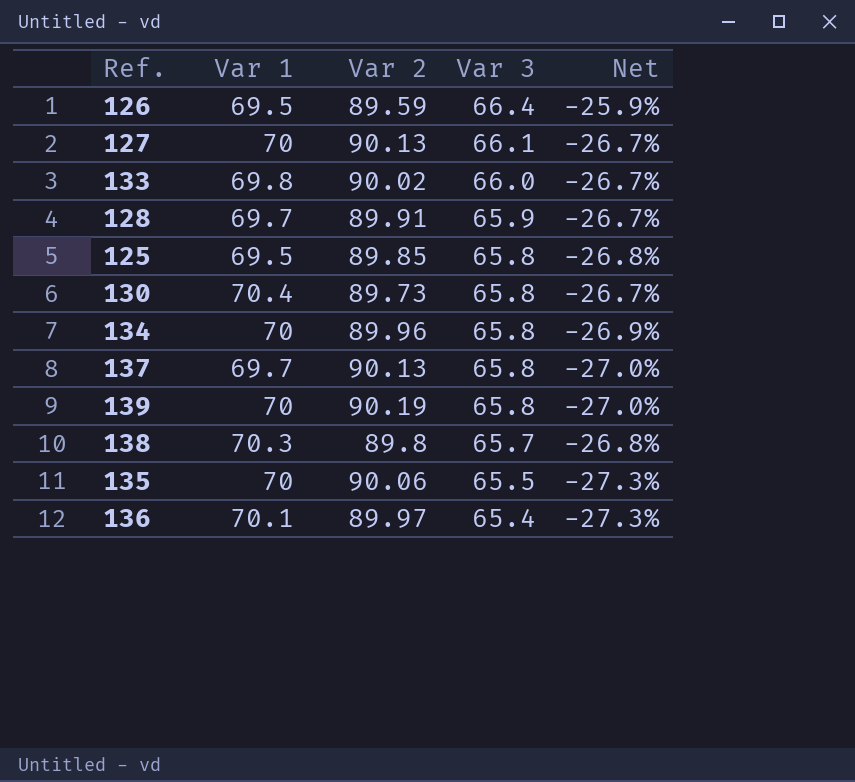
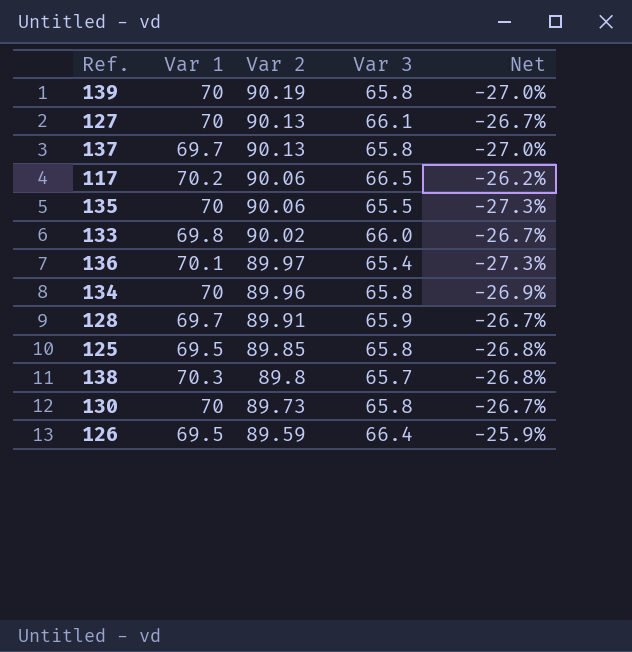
row order: Var 3 descending -> Var 2 descending
row 117: none -> 70.2 | 90.06 | 66.5 | -26.2%
130 | Var 1: 70.4 -> 70

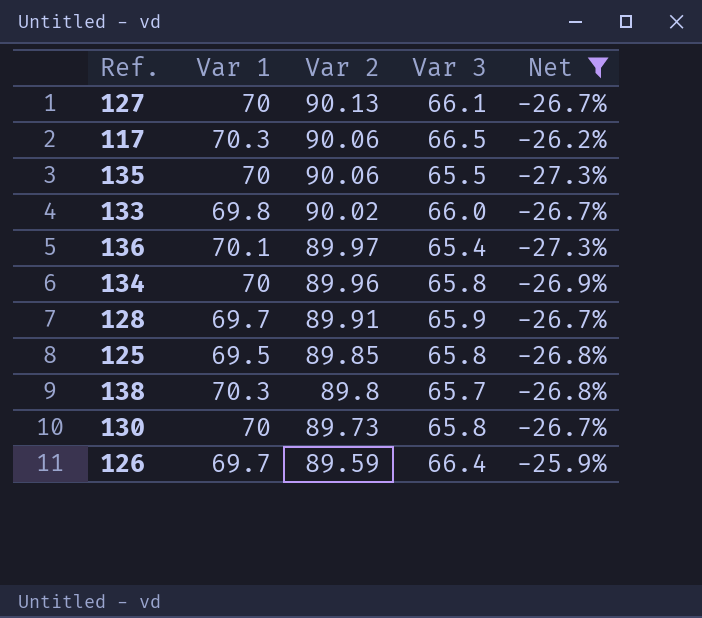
filter: none -> Net != -27.0%
117 | Var 1: 70.2 -> 70.3
126 | Var 1: 69.5 -> 69.7

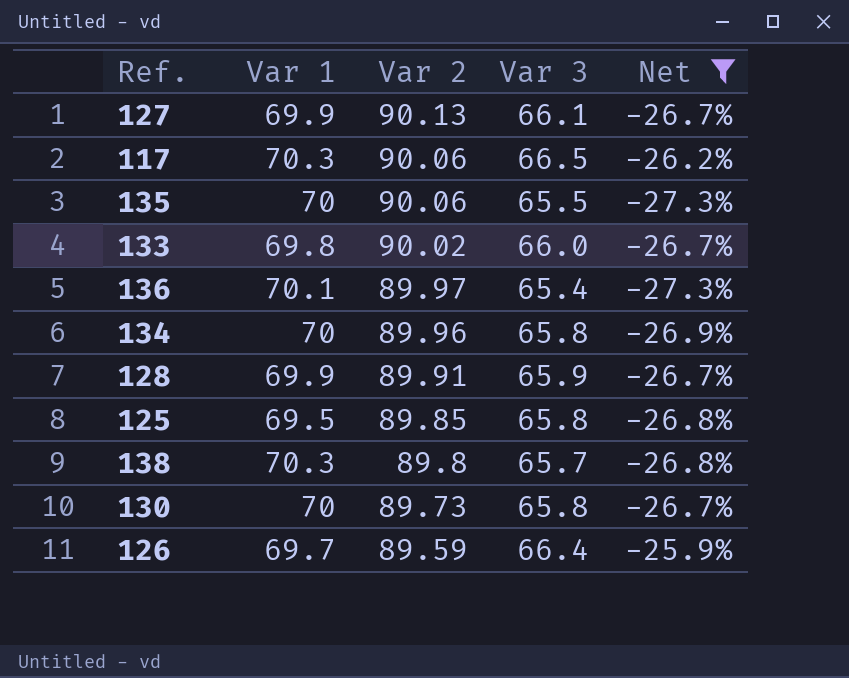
127 | Var 1: 70 -> 69.9
128 | Var 1: 69.7 -> 69.9

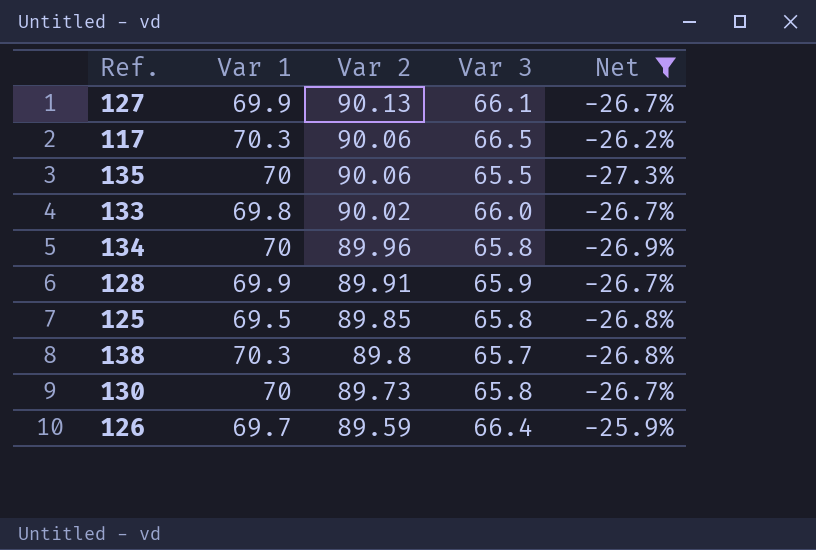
row 136: 70.1 | 89.97 | 65.4 | -27.3% -> none

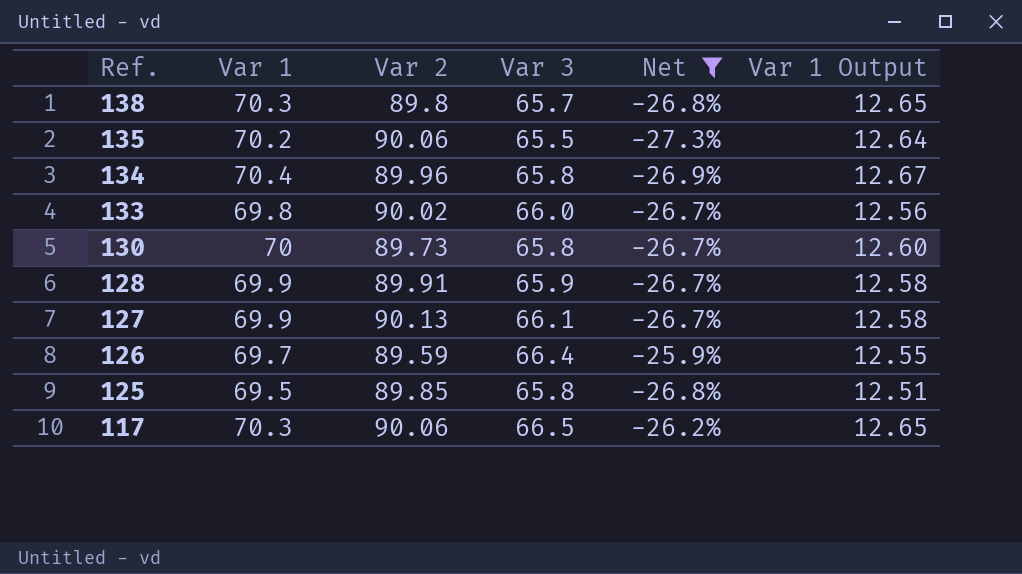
row order: Var 2 descending -> Ref. descending
column Var 1 Output | formula: none -> [Var 1] * 0.18
135 | Var 1: 70 -> 70.2
134 | Var 1: 70 -> 70.4

